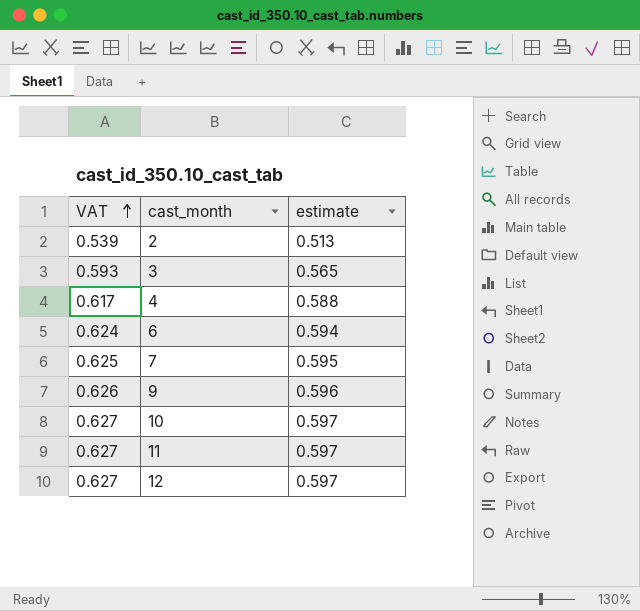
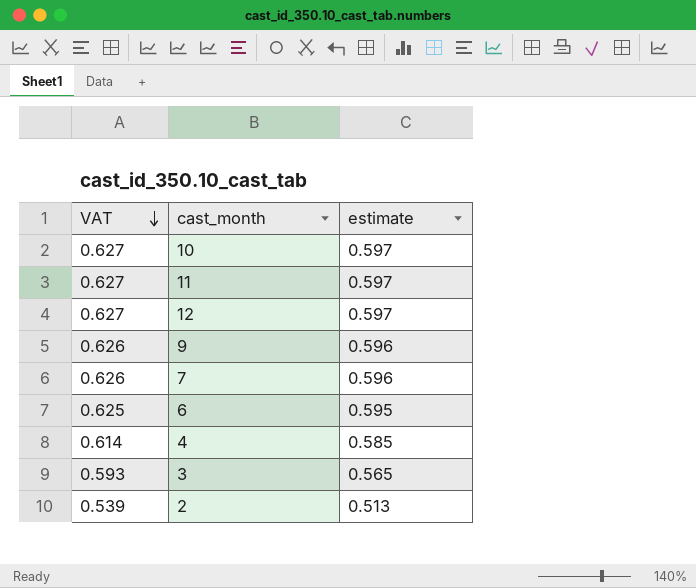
row order: VAT ascending -> VAT descending
7 | VAT: 0.625 -> 0.626
7 | estimate: 0.595 -> 0.596
6 | VAT: 0.624 -> 0.625
6 | estimate: 0.594 -> 0.595
4 | VAT: 0.617 -> 0.614
4 | estimate: 0.588 -> 0.585

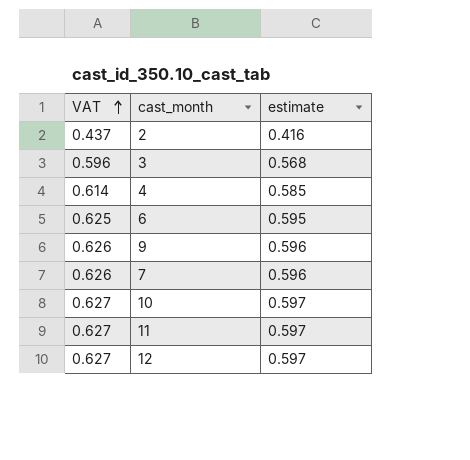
row order: VAT descending -> VAT ascending
2 | VAT: 0.539 -> 0.437
2 | estimate: 0.513 -> 0.416
3 | VAT: 0.593 -> 0.596
3 | estimate: 0.565 -> 0.568

